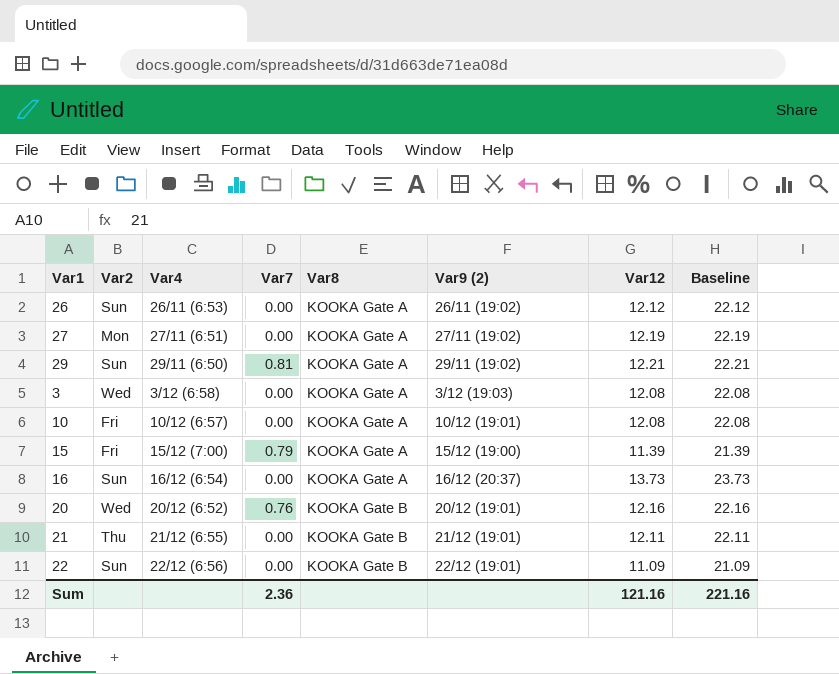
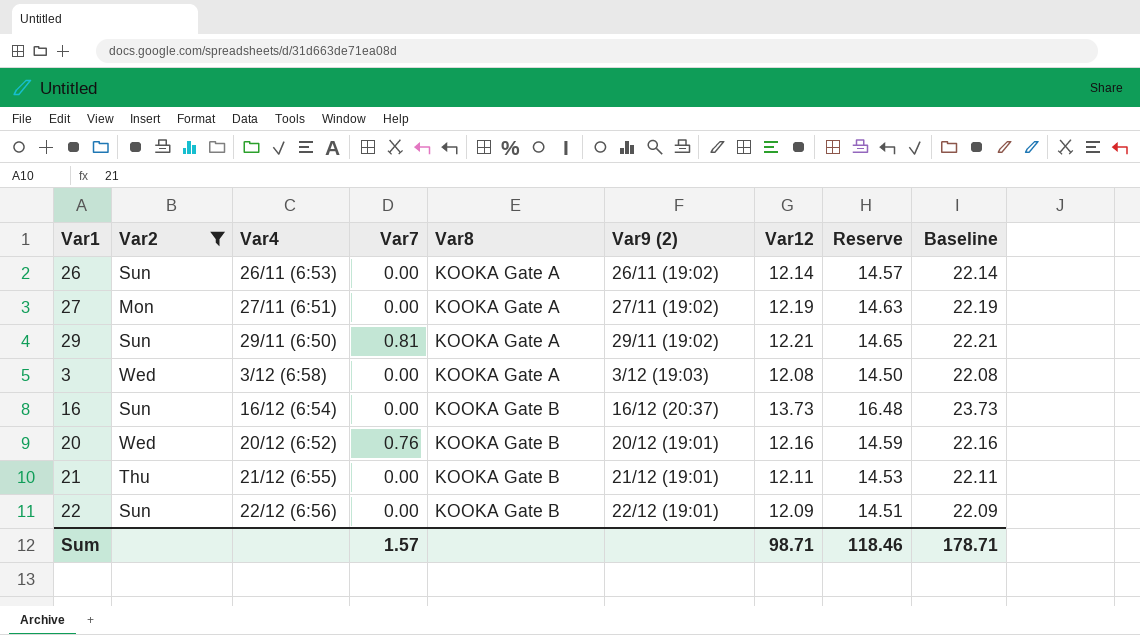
filter: none -> Var2 != Fri
column Reserve | formula: none -> [Var12] * 1.2
26 | Var12: 12.12 -> 12.14
26 | Baseline: 22.12 -> 22.14
16 | Var8: KOOKA Gate A -> KOOKA Gate B
22 | Var12: 11.09 -> 12.09
22 | Baseline: 21.09 -> 22.09
Sum | Var7: 2.36 -> 1.57
Sum | Var12: 121.16 -> 98.71
Sum | Baseline: 221.16 -> 178.71

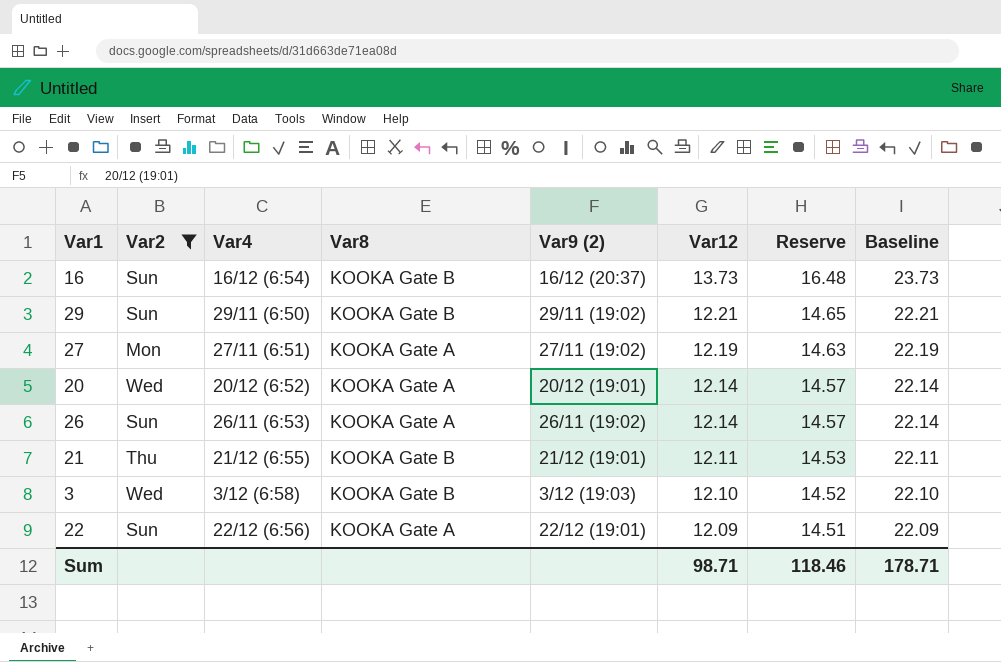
row order: Var8 ascending -> Var12 descending
column Var7 | position: 4 -> none
29 | Var8: KOOKA Gate A -> KOOKA Gate B
20 | Var8: KOOKA Gate B -> KOOKA Gate A
20 | Var12: 12.16 -> 12.14
20 | Reserve: 14.59 -> 14.57
20 | Baseline: 22.16 -> 22.14
3 | Var8: KOOKA Gate A -> KOOKA Gate B
3 | Var12: 12.08 -> 12.10
3 | Reserve: 14.50 -> 14.52
3 | Baseline: 22.08 -> 22.10
22 | Var8: KOOKA Gate B -> KOOKA Gate A

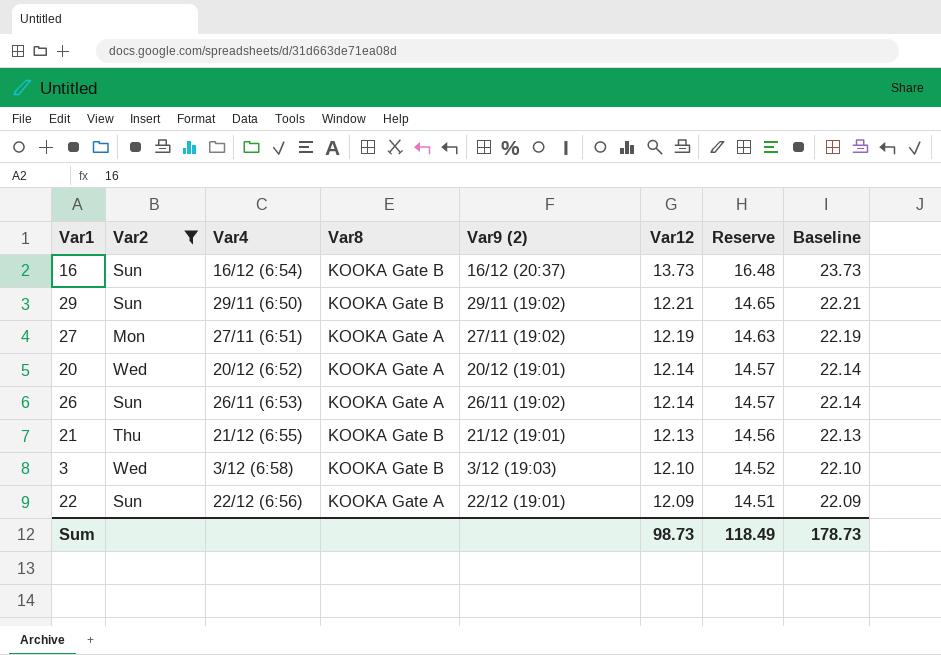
21 | Var12: 12.11 -> 12.13
21 | Reserve: 14.53 -> 14.56
21 | Baseline: 22.11 -> 22.13
Sum | Var12: 98.71 -> 98.73
Sum | Reserve: 118.46 -> 118.49
Sum | Baseline: 178.71 -> 178.73

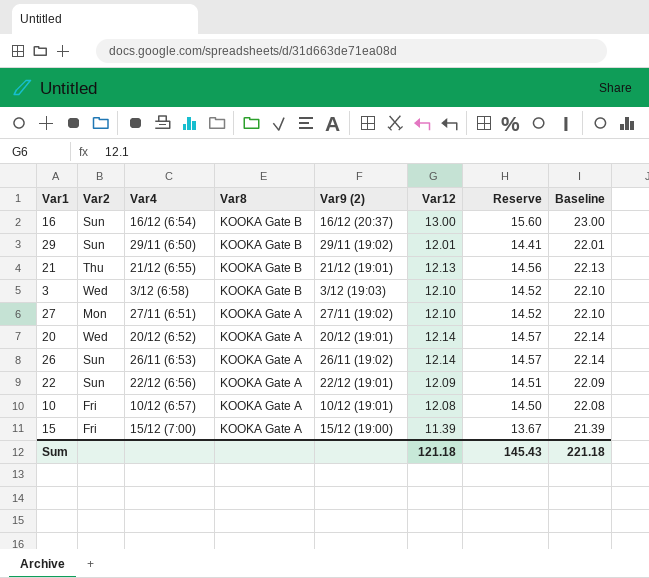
filter: Var2 != Fri -> none
row order: Var12 descending -> Var8 descending
16 | Var12: 13.73 -> 13.00
16 | Reserve: 16.48 -> 15.60
16 | Baseline: 23.73 -> 23.00
29 | Var12: 12.21 -> 12.01
29 | Reserve: 14.65 -> 14.41
29 | Baseline: 22.21 -> 22.01
27 | Var12: 12.19 -> 12.10
27 | Reserve: 14.63 -> 14.52
27 | Baseline: 22.19 -> 22.10
Sum | Var12: 98.73 -> 121.18
Sum | Reserve: 118.49 -> 145.43
Sum | Baseline: 178.73 -> 221.18

